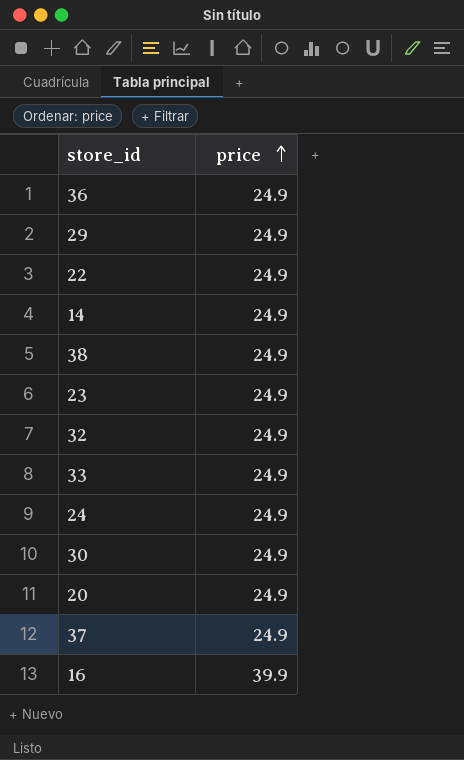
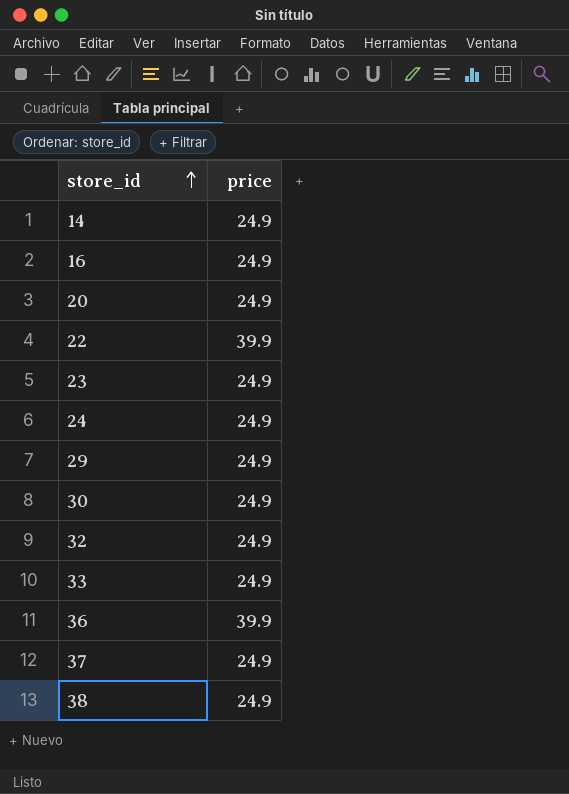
row order: price ascending -> store_id ascending
16 | price: 39.9 -> 24.9
22 | price: 24.9 -> 39.9
36 | price: 24.9 -> 39.9

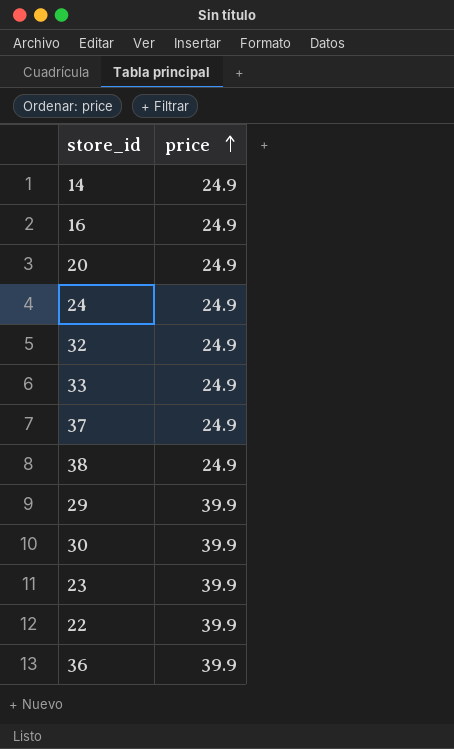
row order: store_id ascending -> price ascending
29 | price: 24.9 -> 39.9
30 | price: 24.9 -> 39.9
23 | price: 24.9 -> 39.9

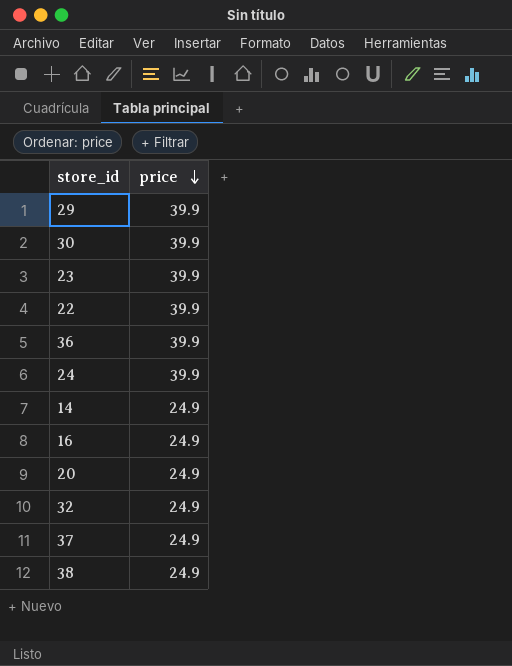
row order: price ascending -> price descending
row 33: 24.9 -> none
24 | price: 24.9 -> 39.9

